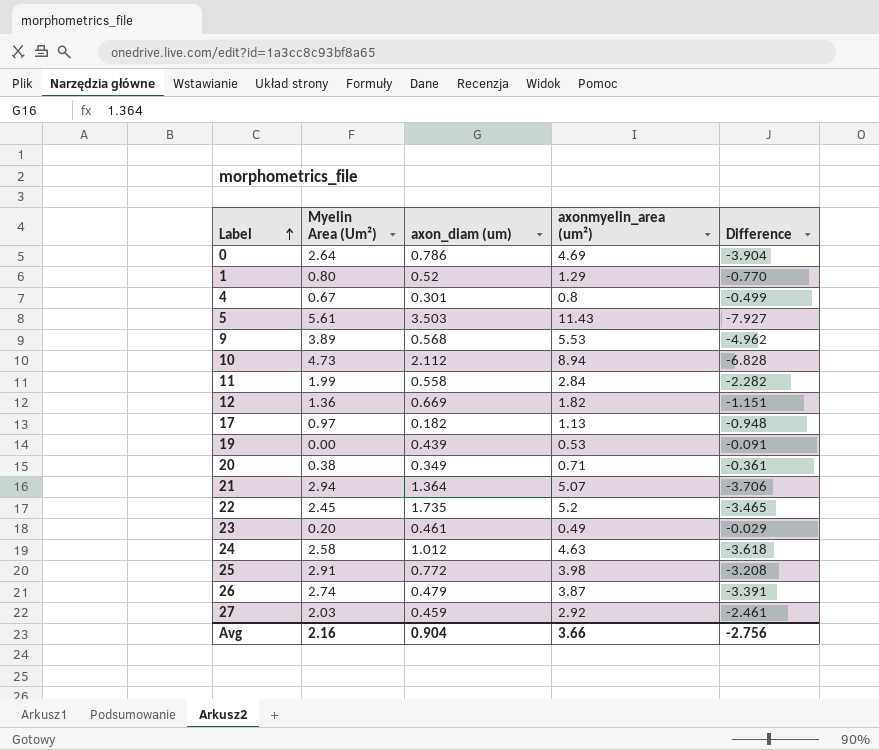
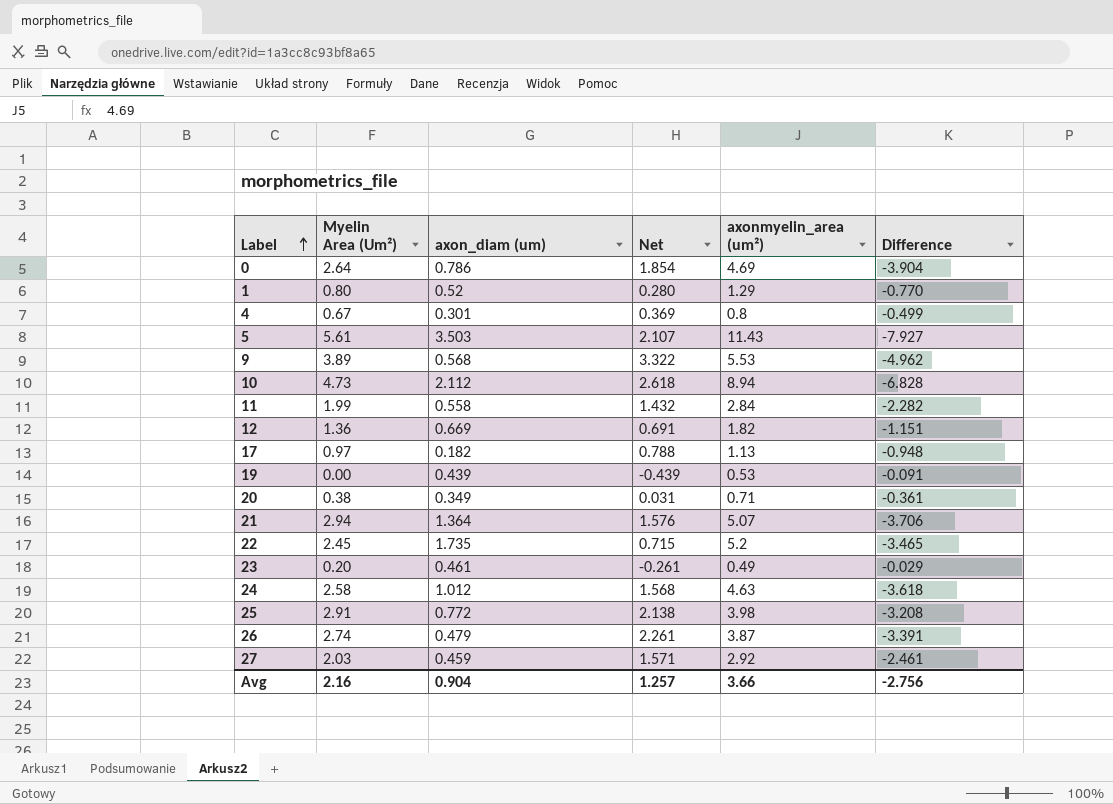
column Net | formula: none -> [Myelin Area (Um²)] - [axon_diam (um)]

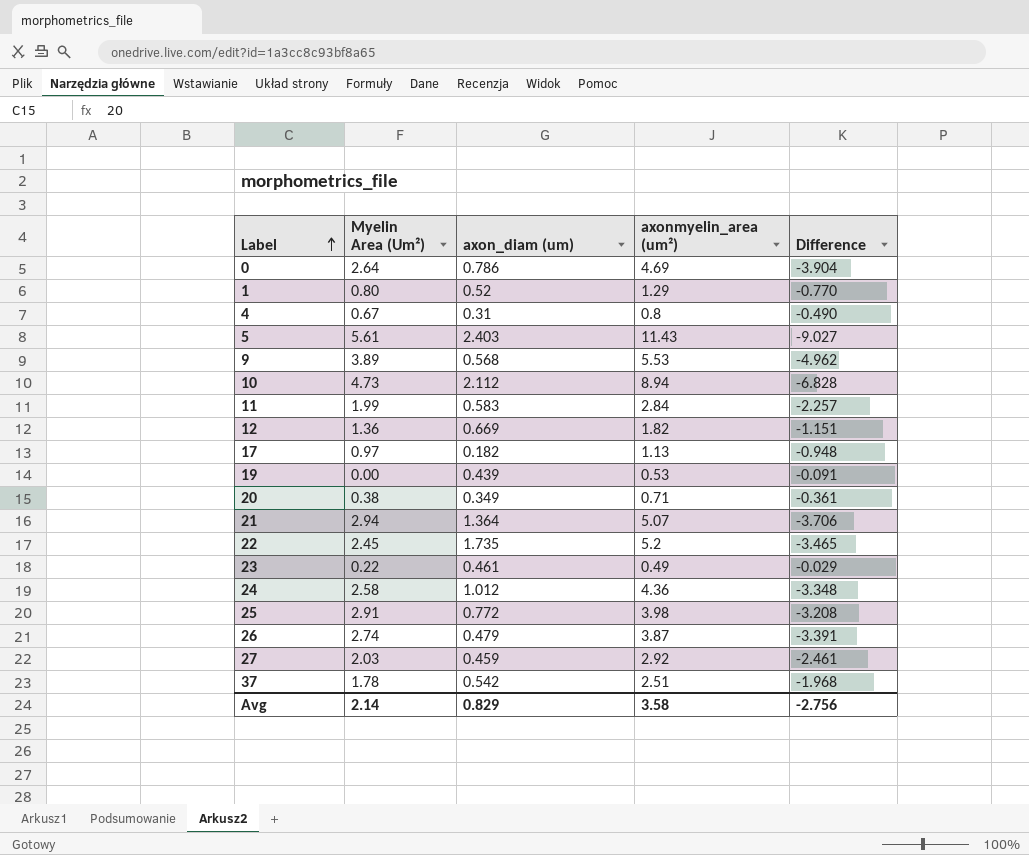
column Net | formula: [Myelin Area (Um²)] - [axon_diam (um)] -> none
4 | axon_diam (um): 0.301 -> 0.31
4 | Difference: -0.499 -> -0.490
5 | axon_diam (um): 3.503 -> 2.403
5 | Difference: -7.927 -> -9.027
11 | axon_diam (um): 0.558 -> 0.583
11 | Difference: -2.282 -> -2.257
23 | Myelin Area (Um²): 0.20 -> 0.22
24 | axonmyelin_area (um²): 4.63 -> 4.36
24 | Difference: -3.618 -> -3.348
row 37: none -> 1.78 | 0.542 | 2.51 | -1.968
Avg | Myelin Area (Um²): 2.16 -> 2.14
Avg | axon_diam (um): 0.904 -> 0.829
Avg | axonmyelin_area (um²): 3.66 -> 3.58

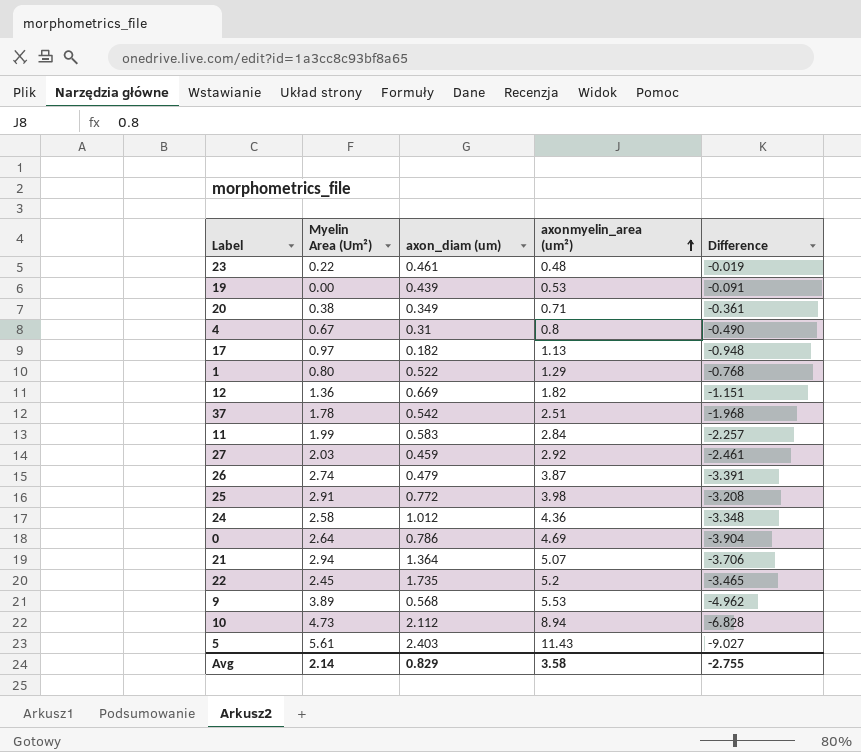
row order: Label ascending -> axonmyelin_area (um²) ascending
23 | axonmyelin_area (um²): 0.49 -> 0.48
23 | Difference: -0.029 -> -0.019
1 | axon_diam (um): 0.52 -> 0.522
1 | Difference: -0.770 -> -0.768
Avg | Difference: -2.756 -> -2.755

